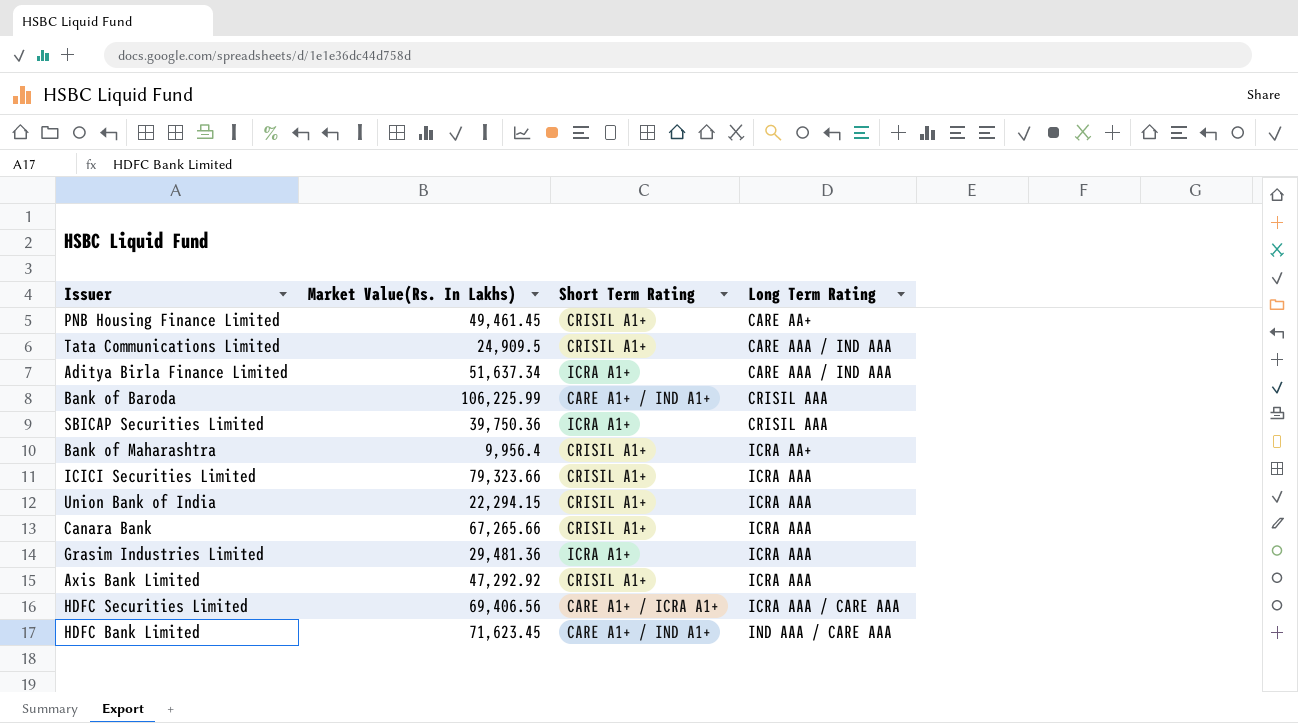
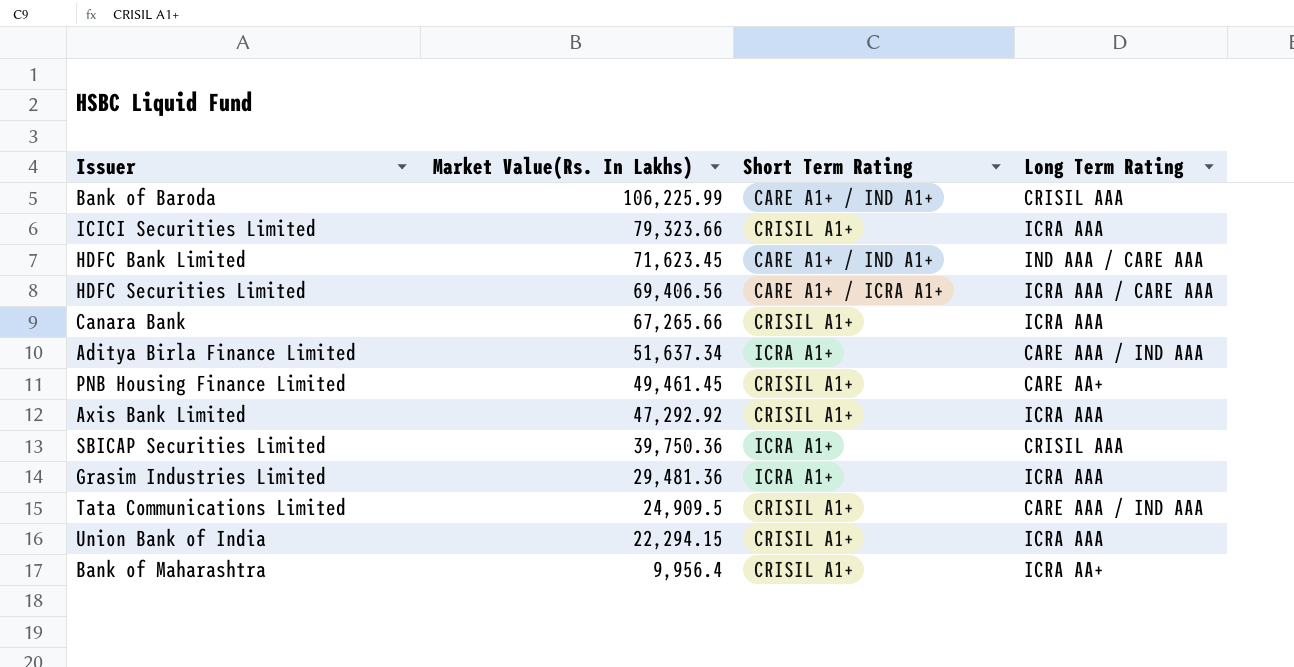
row order: Long Term Rating ascending -> Market Value(Rs. In Lakhs) descending

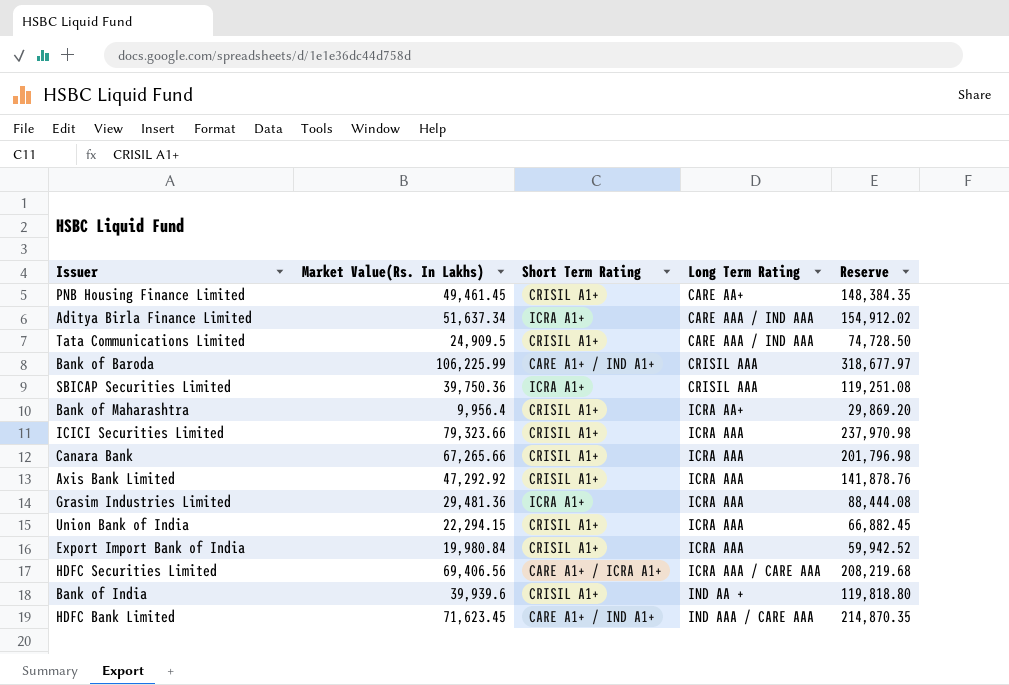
row order: Market Value(Rs. In Lakhs) descending -> Long Term Rating ascending
column Reserve | formula: none -> [Market Value(Rs. In Lakhs)] * 3
row Export Import Bank of India: none -> 19,980.84 | CRISIL A1+ | ICRA AAA | 59,942.52
row Bank of India: none -> 39,939.6 | CRISIL A1+ | IND AA + | 119,818.80

